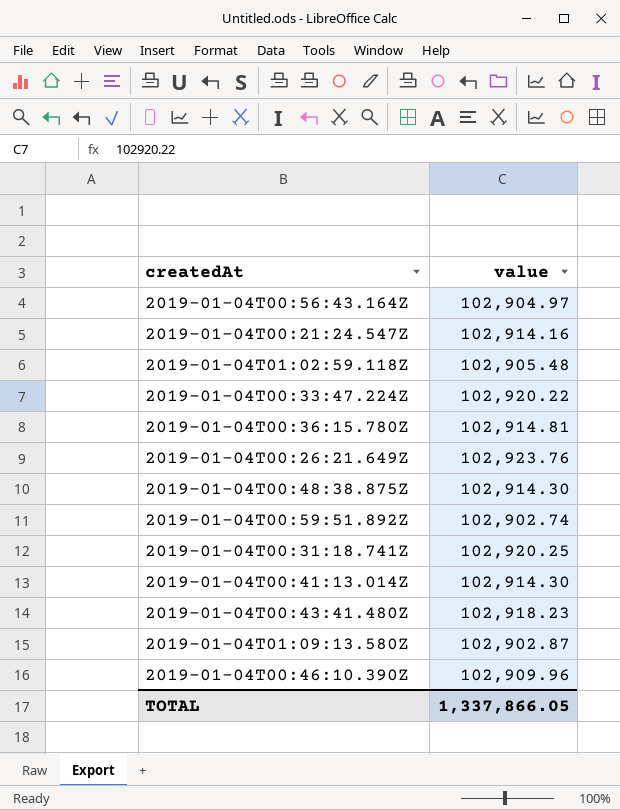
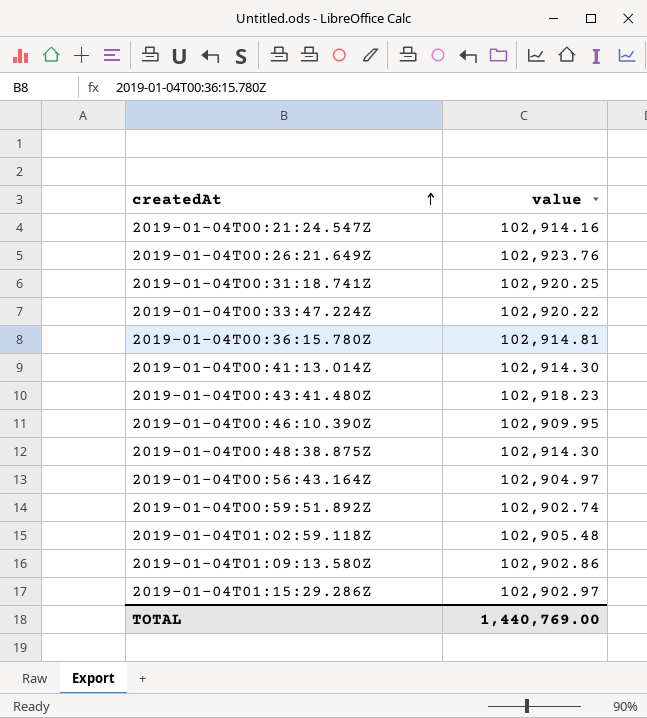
row order: none -> createdAt ascending
2019-01-04T00:46:10.390Z | value: 102,909.96 -> 102,909.95
2019-01-04T01:09:13.580Z | value: 102,902.87 -> 102,902.86
row 2019-01-04T01:15:29.286Z: none -> 102,902.97
TOTAL | value: 1,337,866.05 -> 1,440,769.00

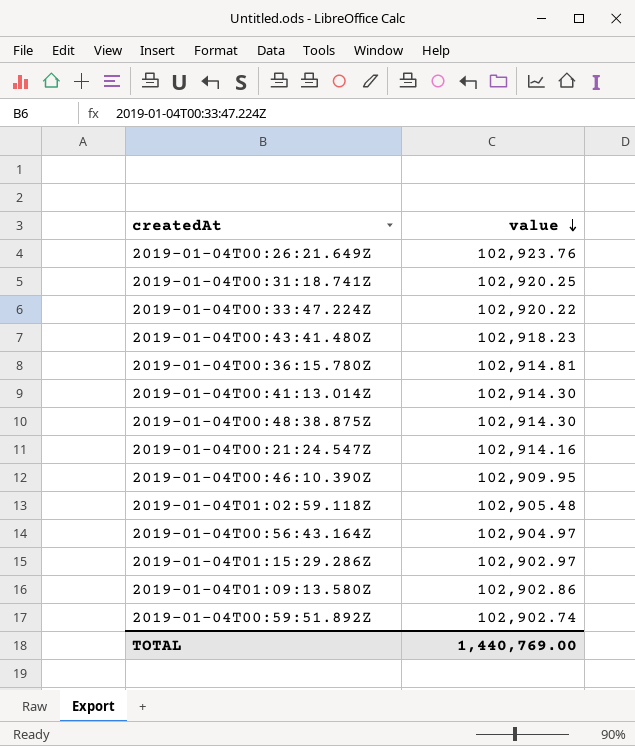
row order: createdAt ascending -> value descending

